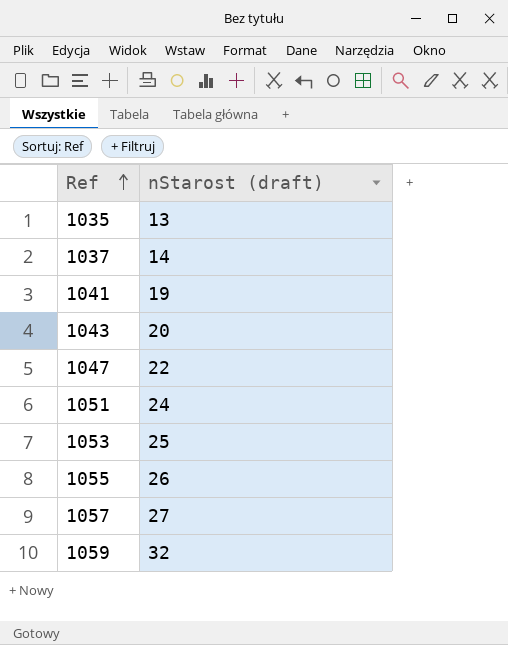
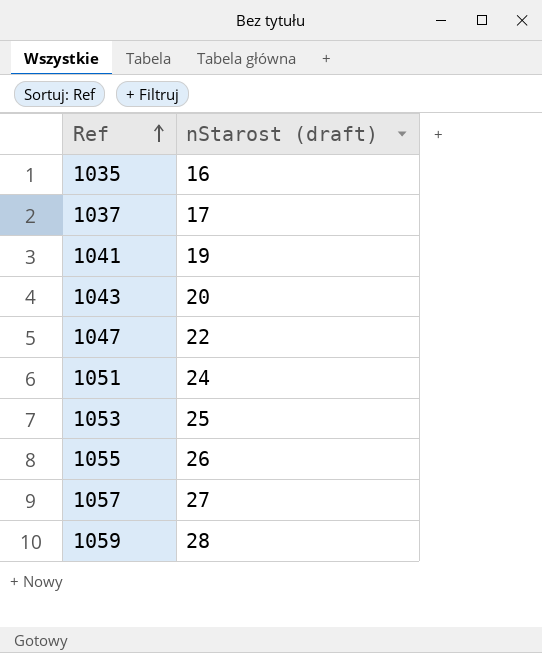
1035 | nStarost (draft): 13 -> 16
1037 | nStarost (draft): 14 -> 17
1059 | nStarost (draft): 32 -> 28

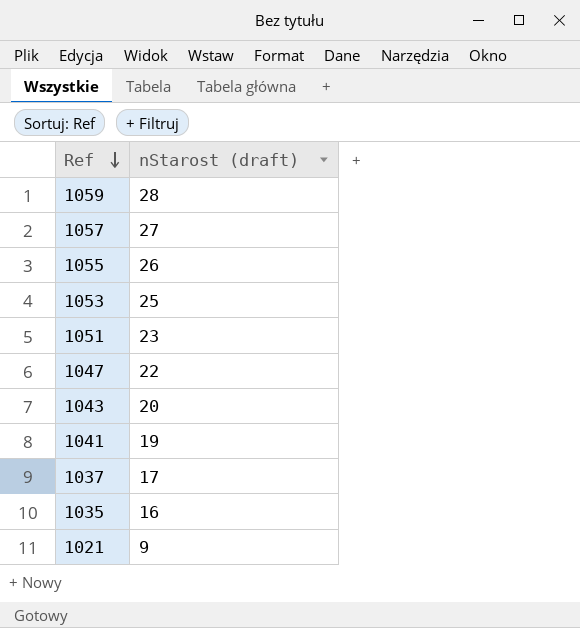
row order: Ref ascending -> Ref descending
1051 | nStarost (draft): 24 -> 23
row 1021: none -> 9

